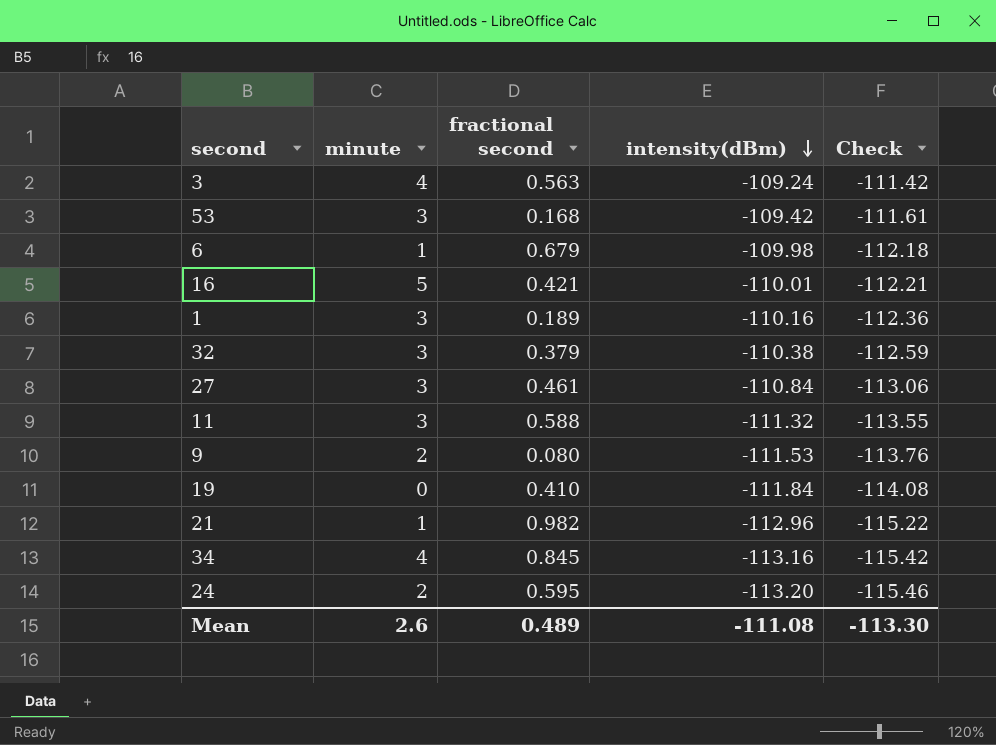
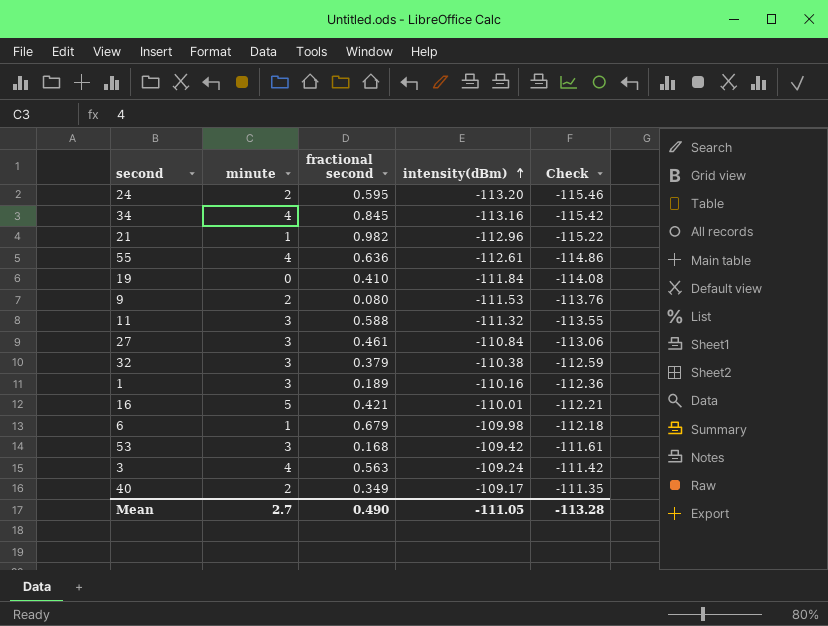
row order: intensity(dBm) descending -> intensity(dBm) ascending
row 55: none -> 4 | 0.636 | -112.61 | -114.86
row 40: none -> 2 | 0.349 | -109.17 | -111.35
Mean | minute: 2.6 -> 2.7
Mean | fractional second: 0.489 -> 0.490
Mean | intensity(dBm): -111.08 -> -111.05
Mean | Check: -113.30 -> -113.28

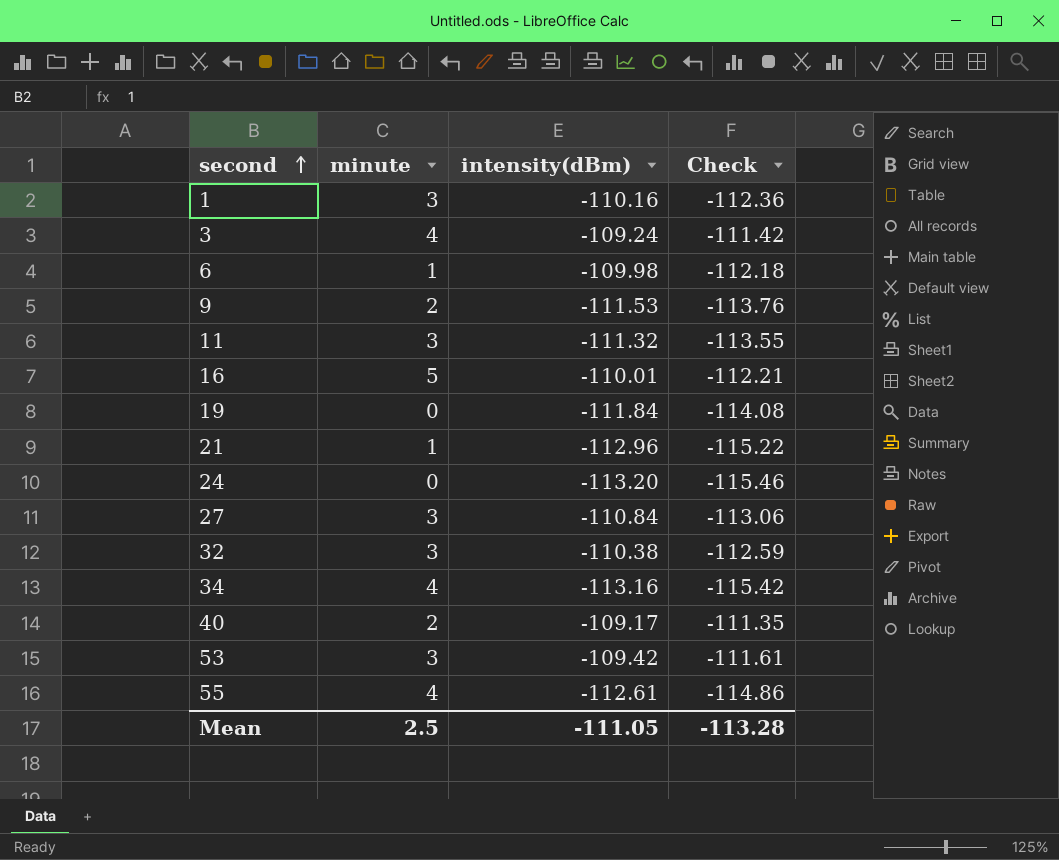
row order: intensity(dBm) ascending -> second ascending
column fractional second | position: 3 -> none
24 | minute: 2 -> 0
Mean | minute: 2.7 -> 2.5

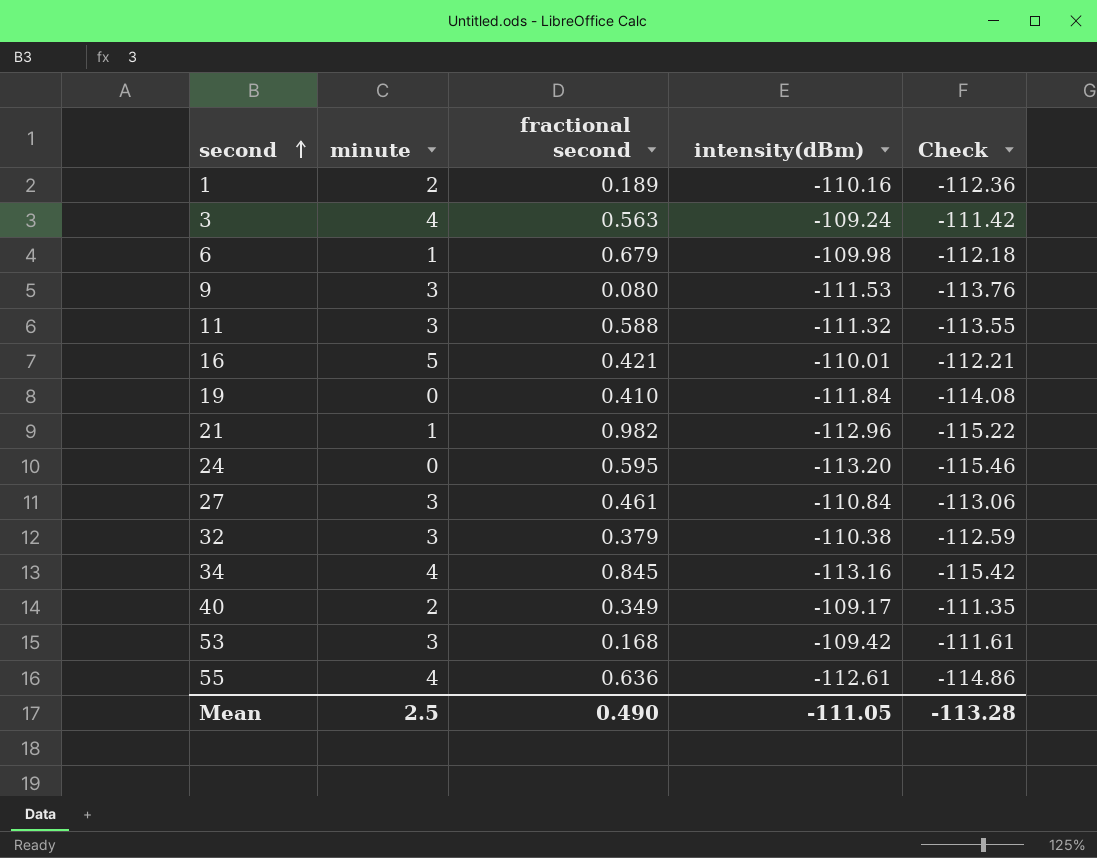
column fractional second | position: none -> 3
1 | minute: 3 -> 2
9 | minute: 2 -> 3

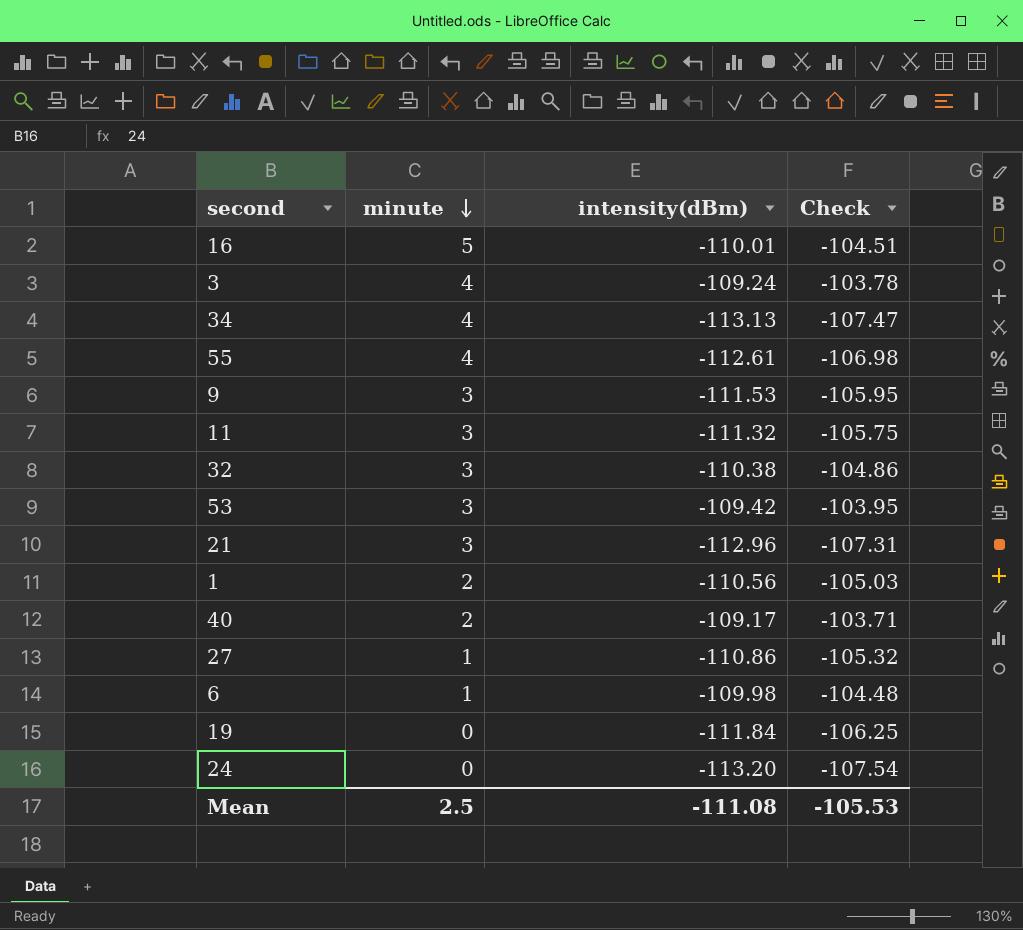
row order: second ascending -> minute descending
column fractional second | position: 3 -> none
column Check | formula: [intensity(dBm)] * 1.02 -> [intensity(dBm)] * 0.95
34 | intensity(dBm): -113.16 -> -113.13
21 | minute: 1 -> 3
1 | intensity(dBm): -110.16 -> -110.56
27 | minute: 3 -> 1
27 | intensity(dBm): -110.84 -> -110.86
Mean | intensity(dBm): -111.05 -> -111.08
Mean | Check: -113.28 -> -105.53

